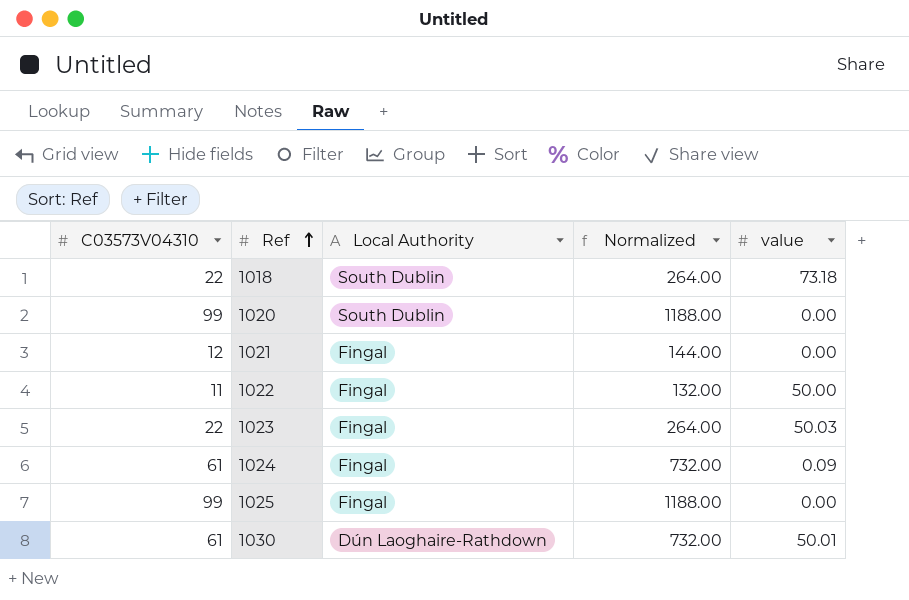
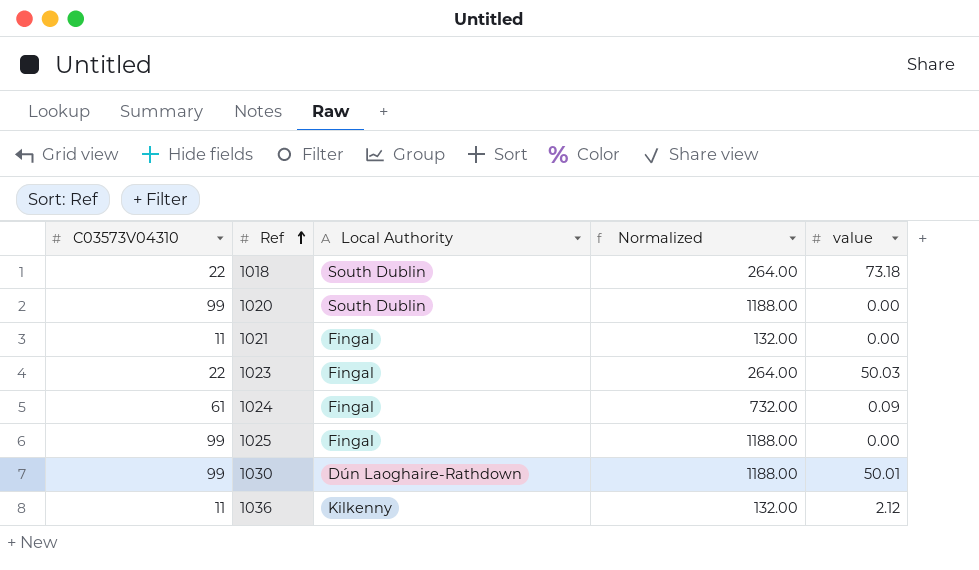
row 1022: 11 | Fingal | 132.00 | 50.00 -> none
1021 | C03573V04310: 12 -> 11
1021 | Normalized: 144.00 -> 132.00
1030 | C03573V04310: 61 -> 99
1030 | Normalized: 732.00 -> 1188.00
row 1036: none -> 11 | Kilkenny | 132.00 | 2.12

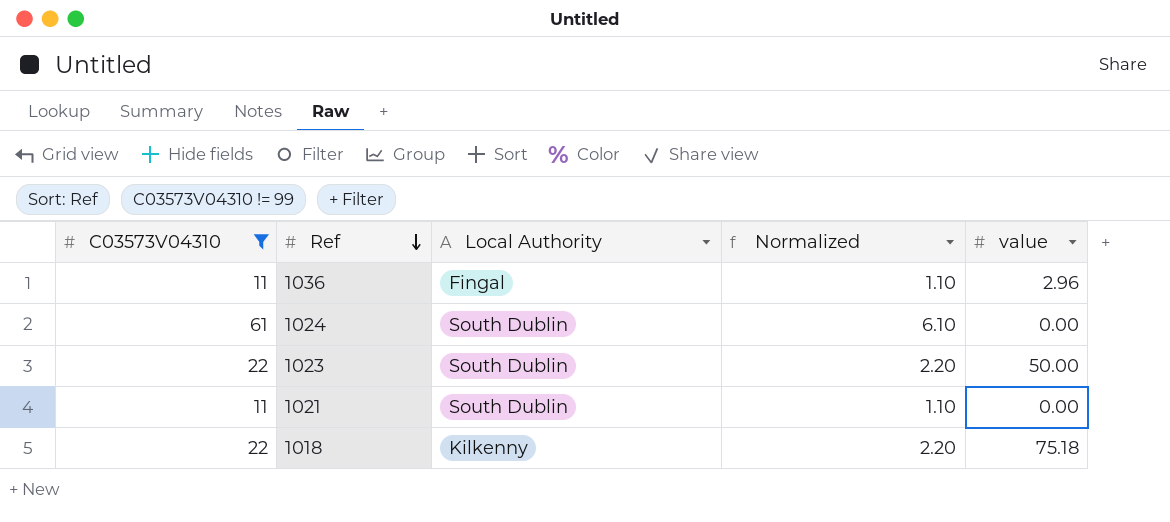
filter: none -> C03573V04310 != 99
row order: Ref ascending -> Ref descending
column Normalized | formula: [C03573V04310] * 12 -> [C03573V04310] * 0.1
1036 | Local Authority: Kilkenny -> Fingal
1036 | value: 2.12 -> 2.96
1024 | Local Authority: Fingal -> South Dublin
1024 | value: 0.09 -> 0.00
1023 | Local Authority: Fingal -> South Dublin
1023 | value: 50.03 -> 50.00
1021 | Local Authority: Fingal -> South Dublin
1018 | Local Authority: South Dublin -> Kilkenny
1018 | value: 73.18 -> 75.18

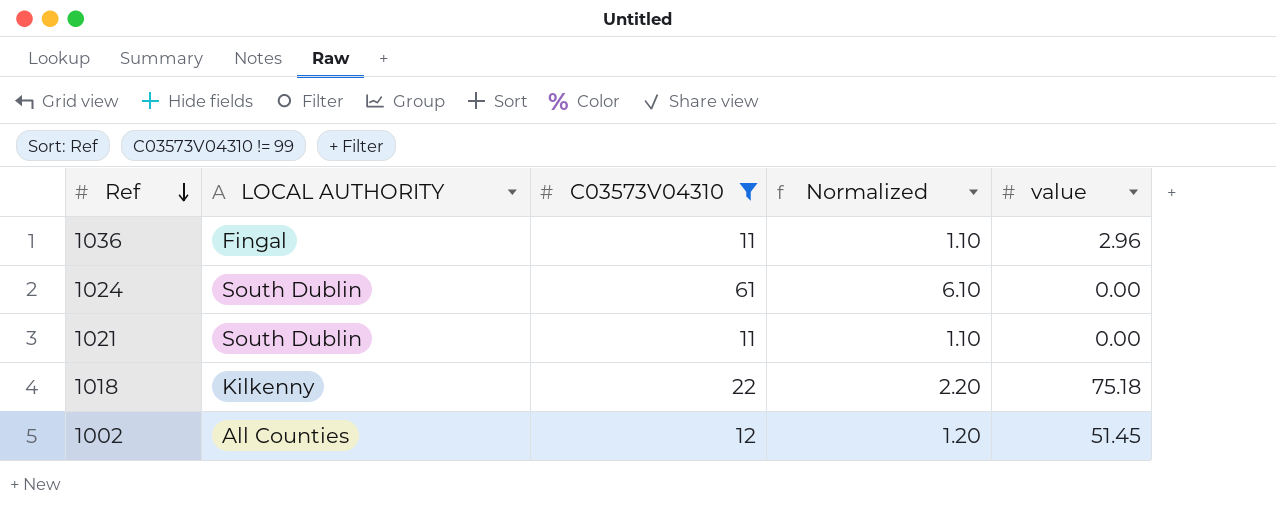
column name: Local Authority -> LOCAL AUTHORITY
column C03573V04310 | position: 1 -> 3
row 1023: 22 | South Dublin | 2.20 | 50.00 -> none
row 1002: none -> All Counties | 12 | 1.20 | 51.45

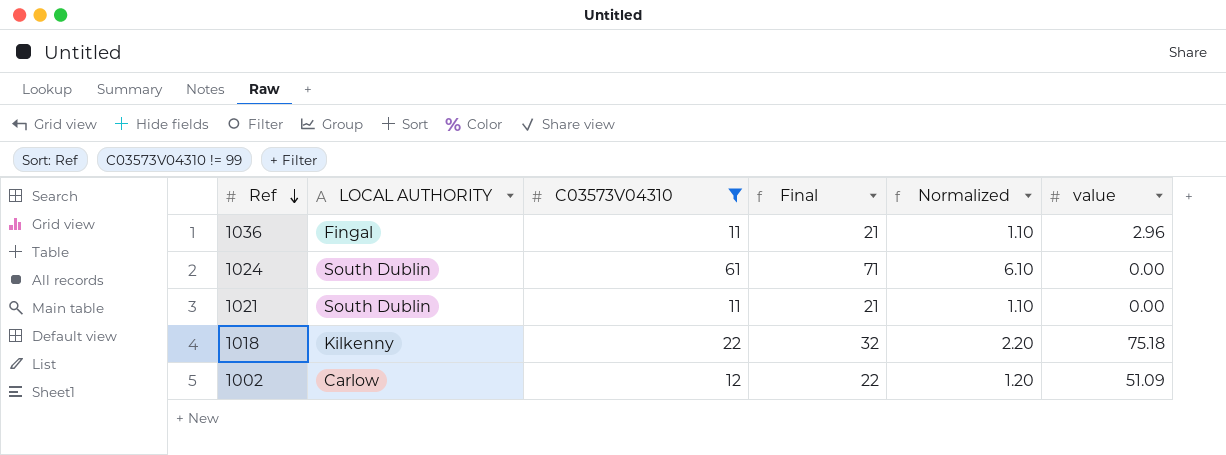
column Final | formula: none -> [C03573V04310] + 10
1002 | LOCAL AUTHORITY: All Counties -> Carlow
1002 | value: 51.45 -> 51.09

